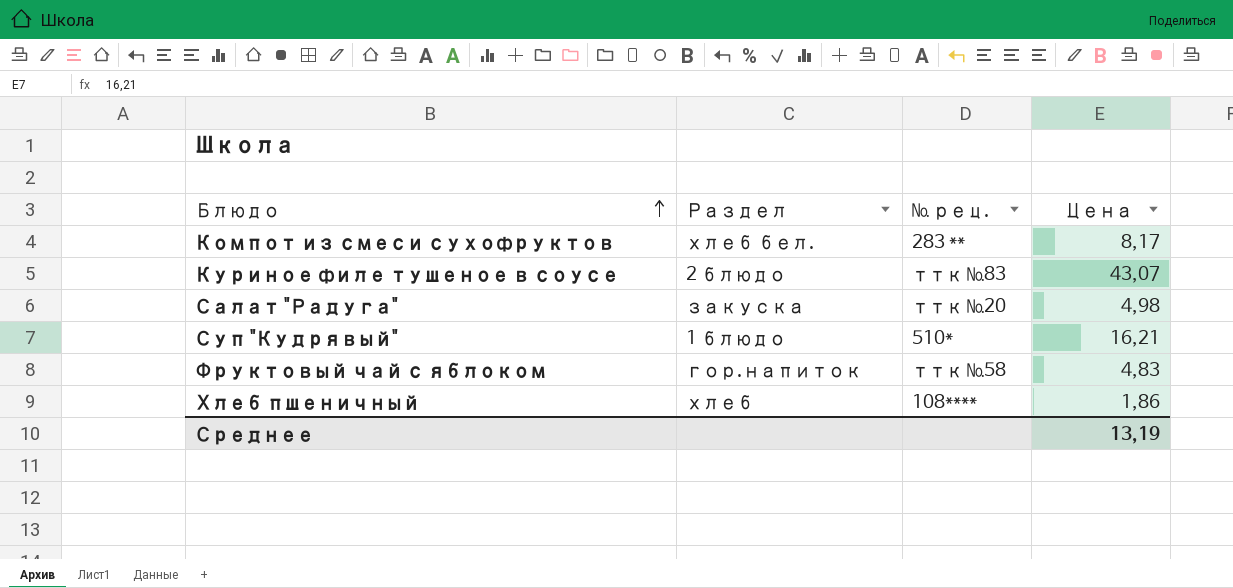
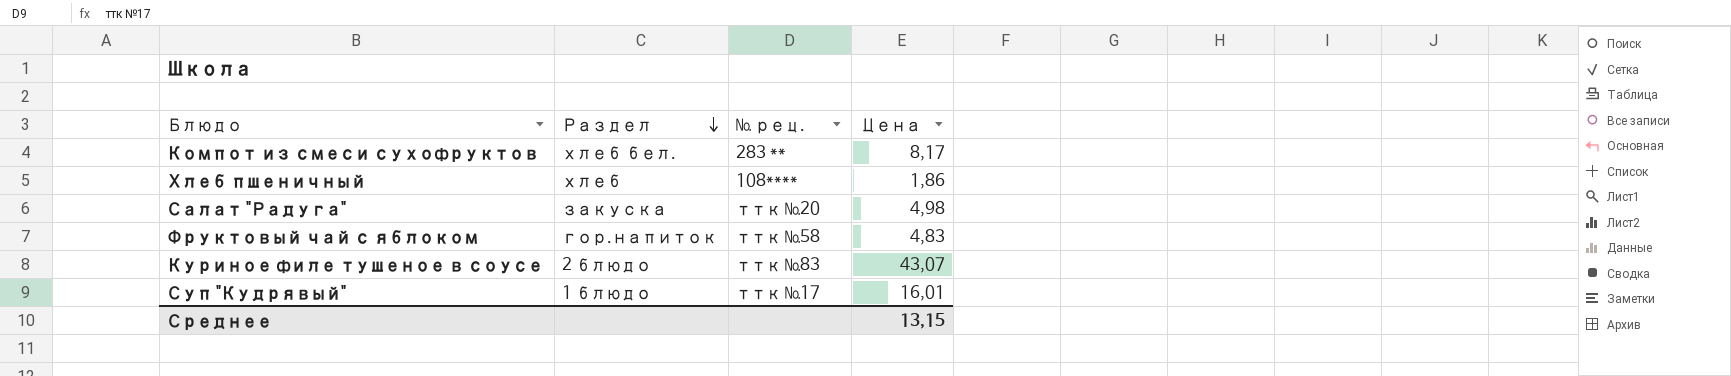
row order: Блюдо ascending -> Раздел descending
Суп "Кудрявый" | № рец.: 510* -> ттк №17
Суп "Кудрявый" | Цена: 16,21 -> 16,01
Среднее | Цена: 13,19 -> 13,15

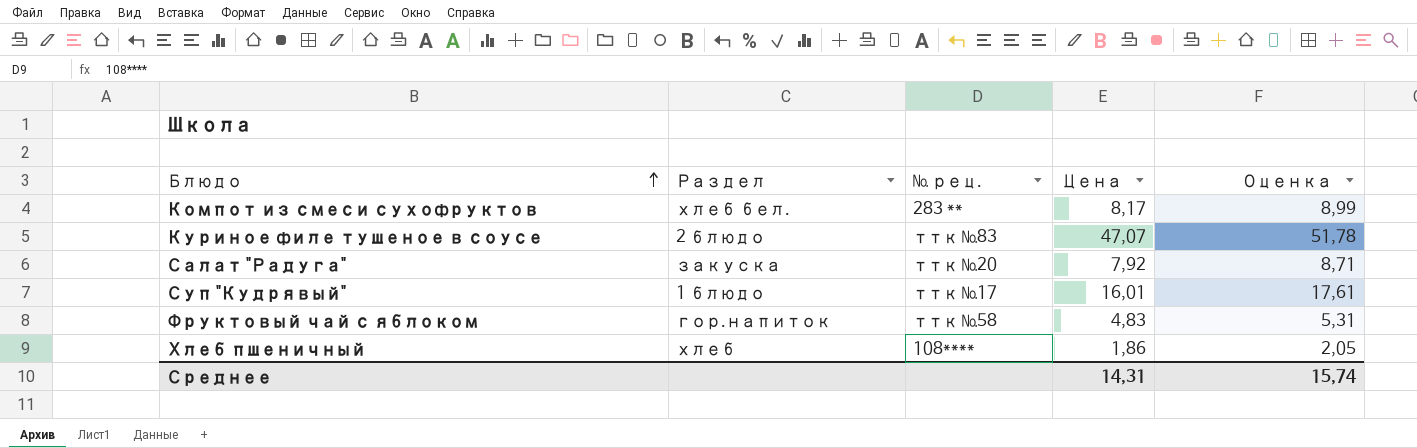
row order: Раздел descending -> Блюдо ascending
column Оценка | formula: none -> [Цена] * 1,1
Куриное филе тушеное в соусе | Цена: 43,07 -> 47,07
Салат "Радуга" | Цена: 4,98 -> 7,92
Среднее | Цена: 13,15 -> 14,31

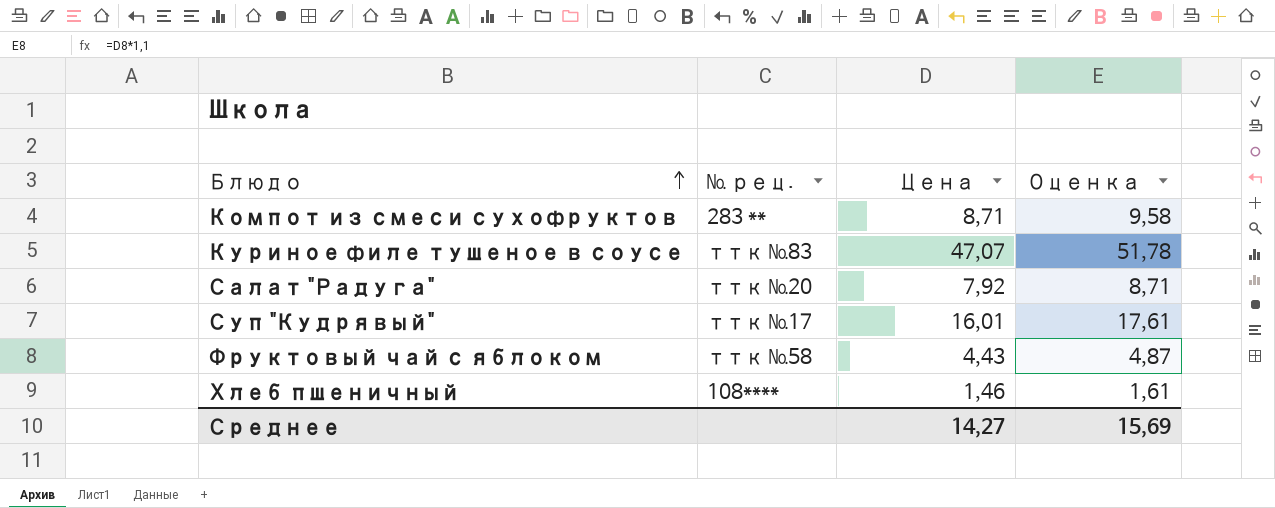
column Раздел | position: 2 -> none
Компот из смеси сухофруктов | Цена: 8,17 -> 8,71
Компот из смеси сухофруктов | Оценка: 8,99 -> 9,58
Фруктовый чай с яблоком | Цена: 4,83 -> 4,43
Фруктовый чай с яблоком | Оценка: 5,31 -> 4,87
Хлеб пшеничный | Цена: 1,86 -> 1,46
Хлеб пшеничный | Оценка: 2,05 -> 1,61
Среднее | Цена: 14,31 -> 14,27
Среднее | Оценка: 15,74 -> 15,69

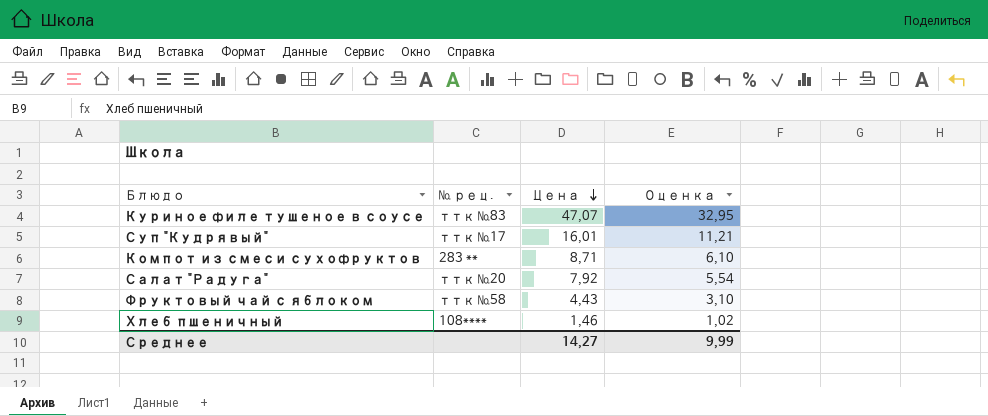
row order: Блюдо ascending -> Цена descending
column Оценка | formula: [Цена] * 1,1 -> [Цена] * 0,7
Среднее | Оценка: 15,69 -> 9,99

